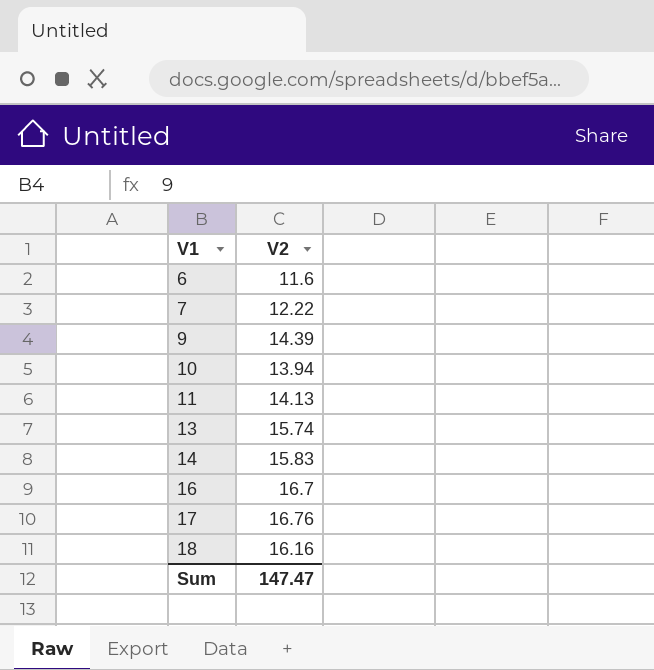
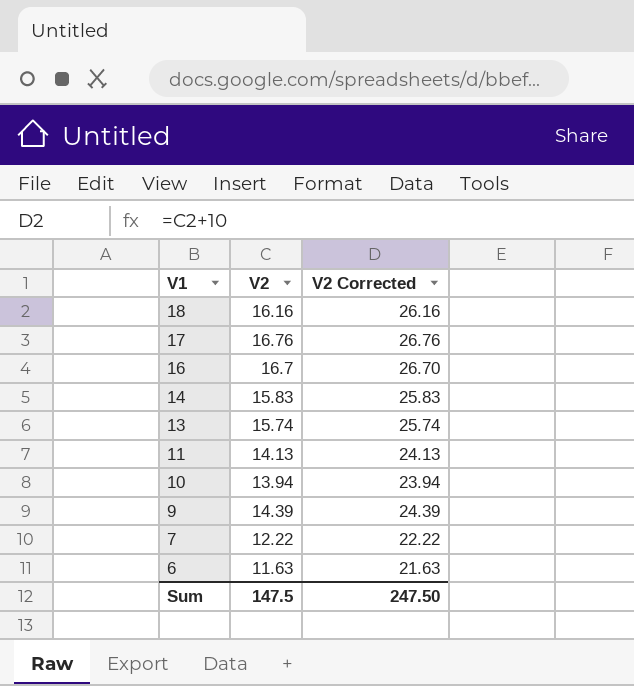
row order: V1 ascending -> V1 descending
column V2 Corrected | formula: none -> [V2] + 10
6 | V2: 11.6 -> 11.63
Sum | V2: 147.47 -> 147.5

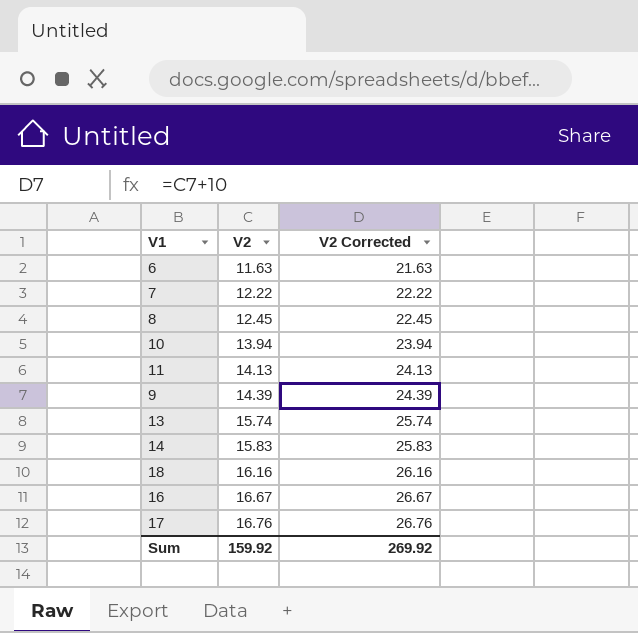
row order: V1 descending -> V2 ascending
row 8: none -> 12.45 | 22.45
16 | V2: 16.7 -> 16.67
16 | V2 Corrected: 26.70 -> 26.67
Sum | V2: 147.5 -> 159.92
Sum | V2 Corrected: 247.50 -> 269.92

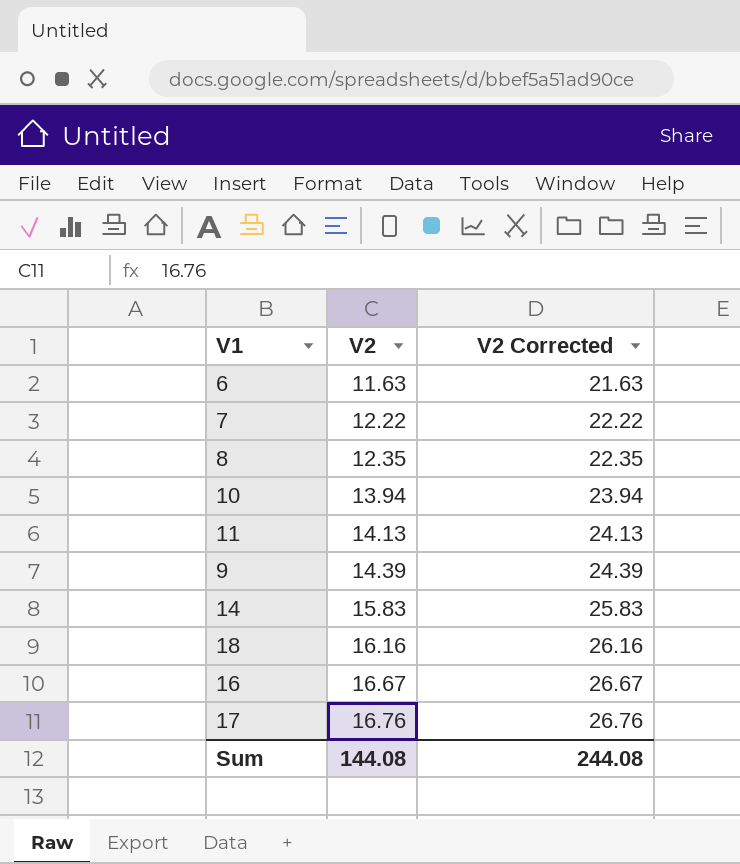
row 13: 15.74 | 25.74 -> none
8 | V2: 12.45 -> 12.35
8 | V2 Corrected: 22.45 -> 22.35
Sum | V2: 159.92 -> 144.08
Sum | V2 Corrected: 269.92 -> 244.08

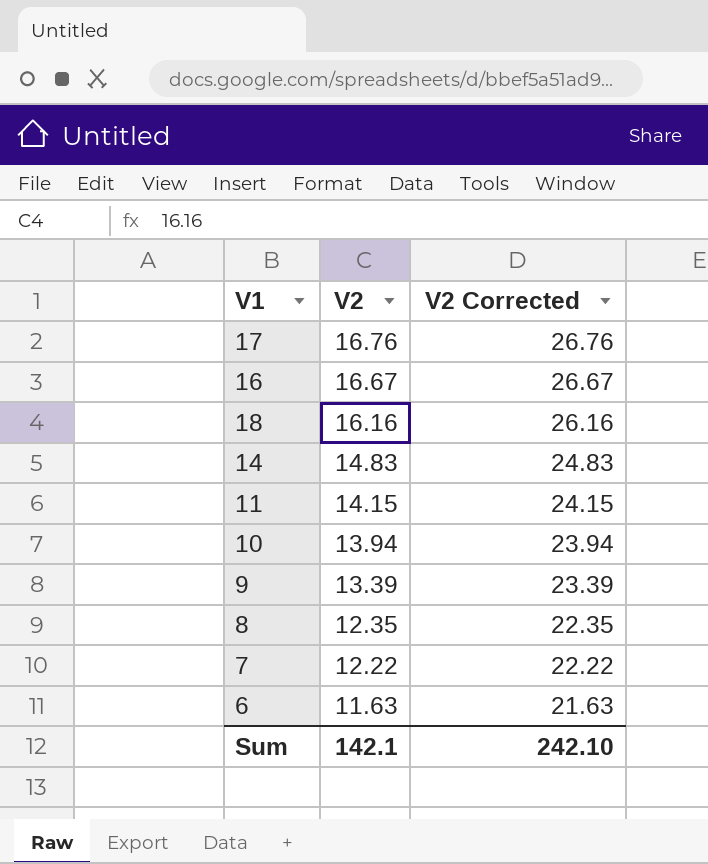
row order: V2 ascending -> V2 descending
14 | V2: 15.83 -> 14.83
14 | V2 Corrected: 25.83 -> 24.83
11 | V2: 14.13 -> 14.15
11 | V2 Corrected: 24.13 -> 24.15
9 | V2: 14.39 -> 13.39
9 | V2 Corrected: 24.39 -> 23.39
Sum | V2: 144.08 -> 142.1
Sum | V2 Corrected: 244.08 -> 242.10

